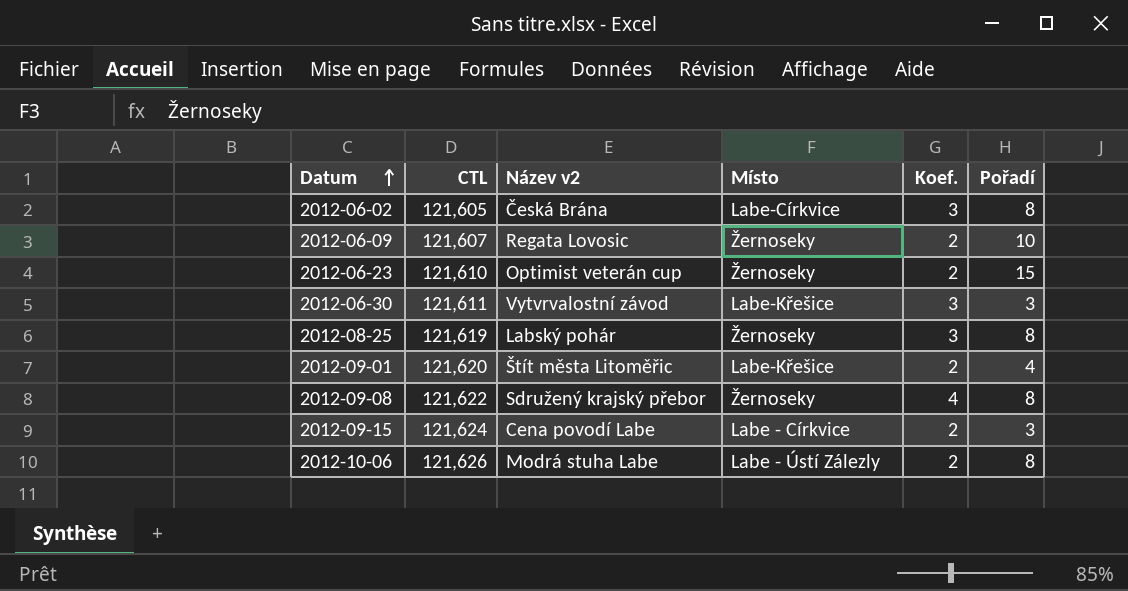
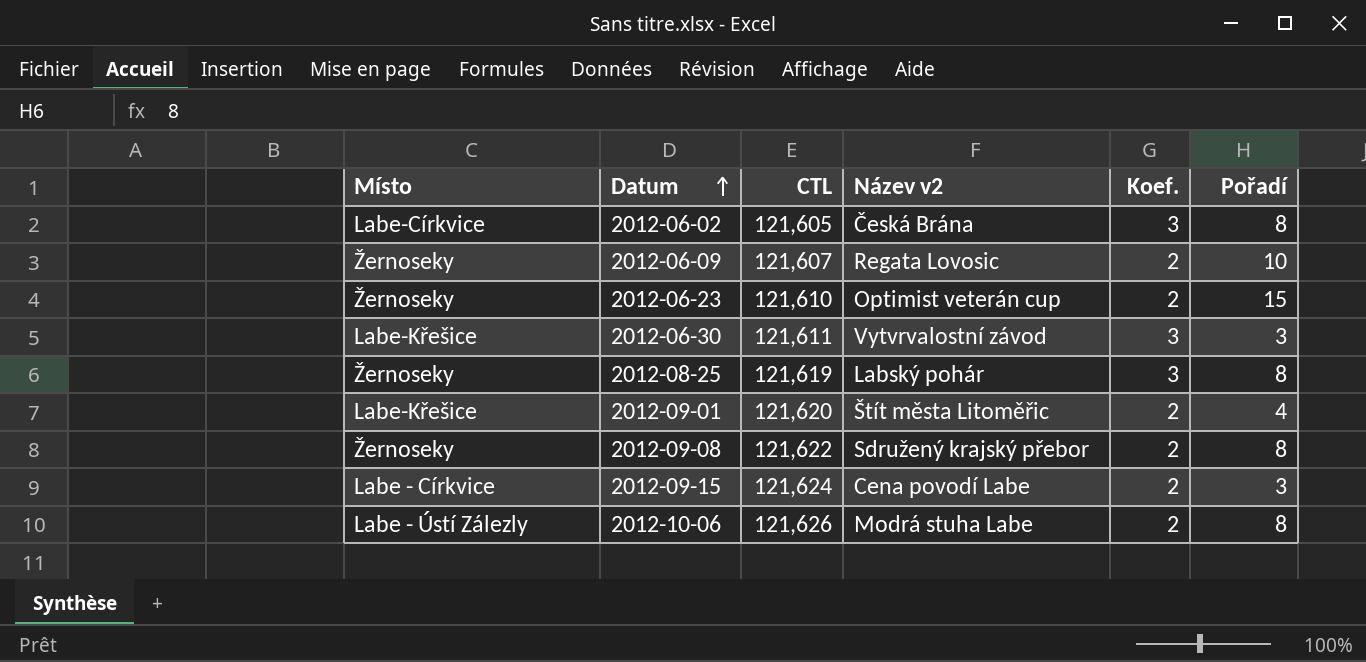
column Místo | position: 4 -> 1
2012-09-08 | Koef.: 4 -> 2

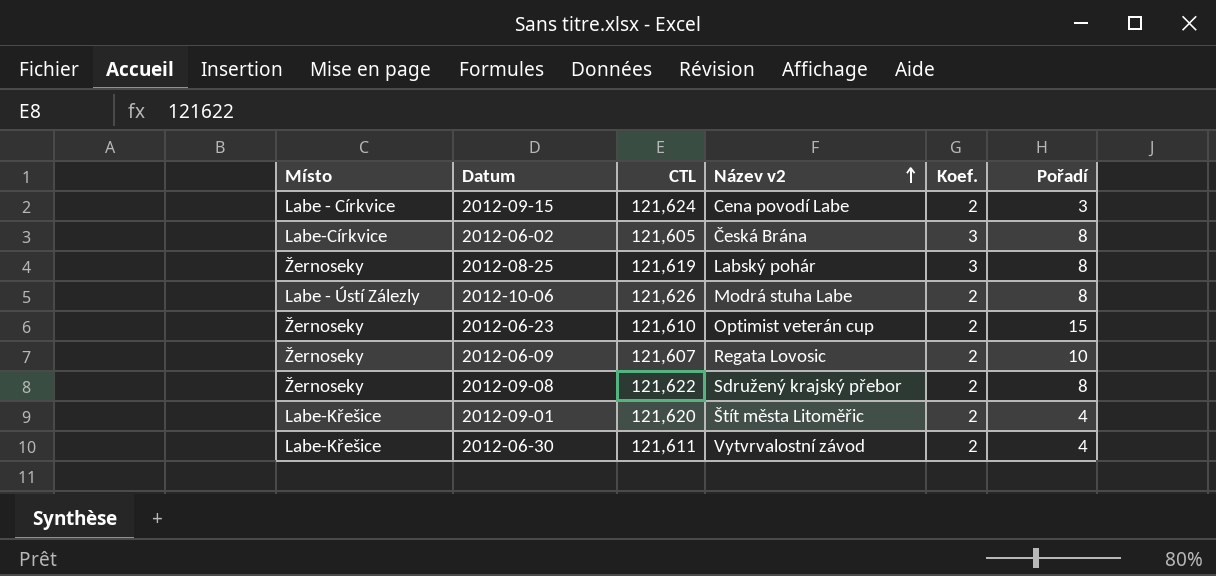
row order: Datum ascending -> Název v2 ascending
2012-06-30 | Koef.: 3 -> 2
2012-06-30 | Pořadí: 3 -> 4

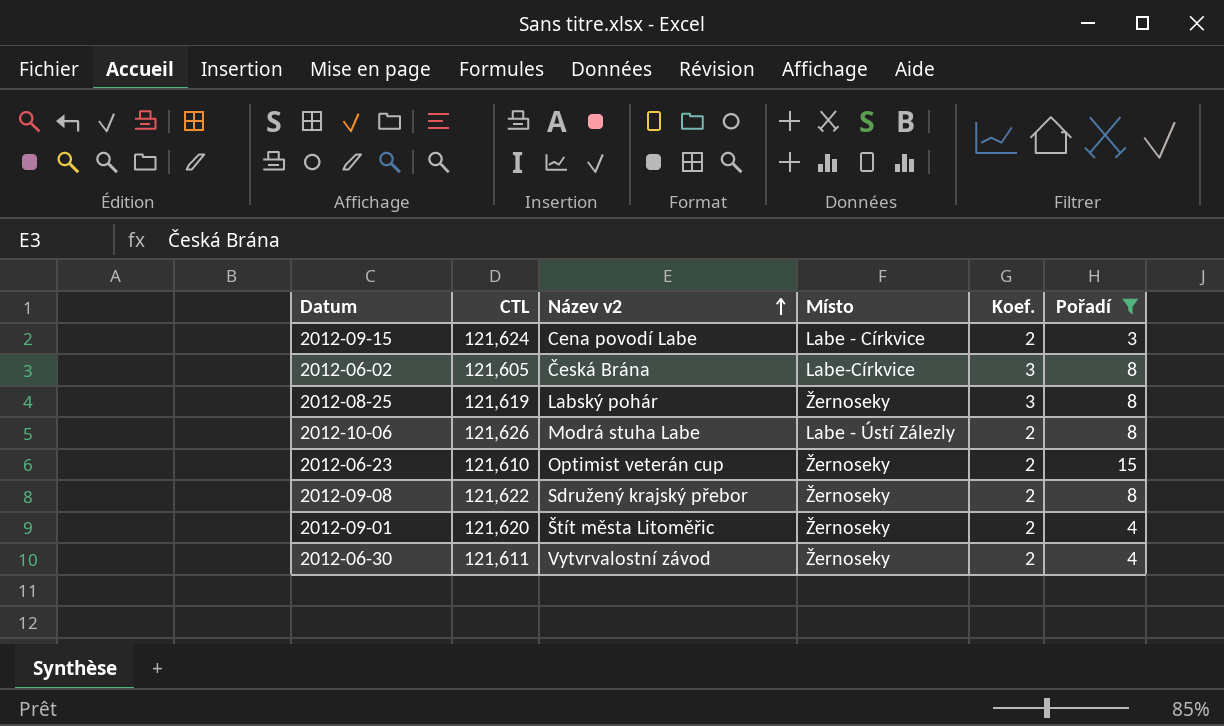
filter: none -> Pořadí != 10
column Místo | position: 1 -> 4
2012-09-01 | Místo: Labe-Křešice -> Žernoseky
2012-06-30 | Místo: Labe-Křešice -> Žernoseky

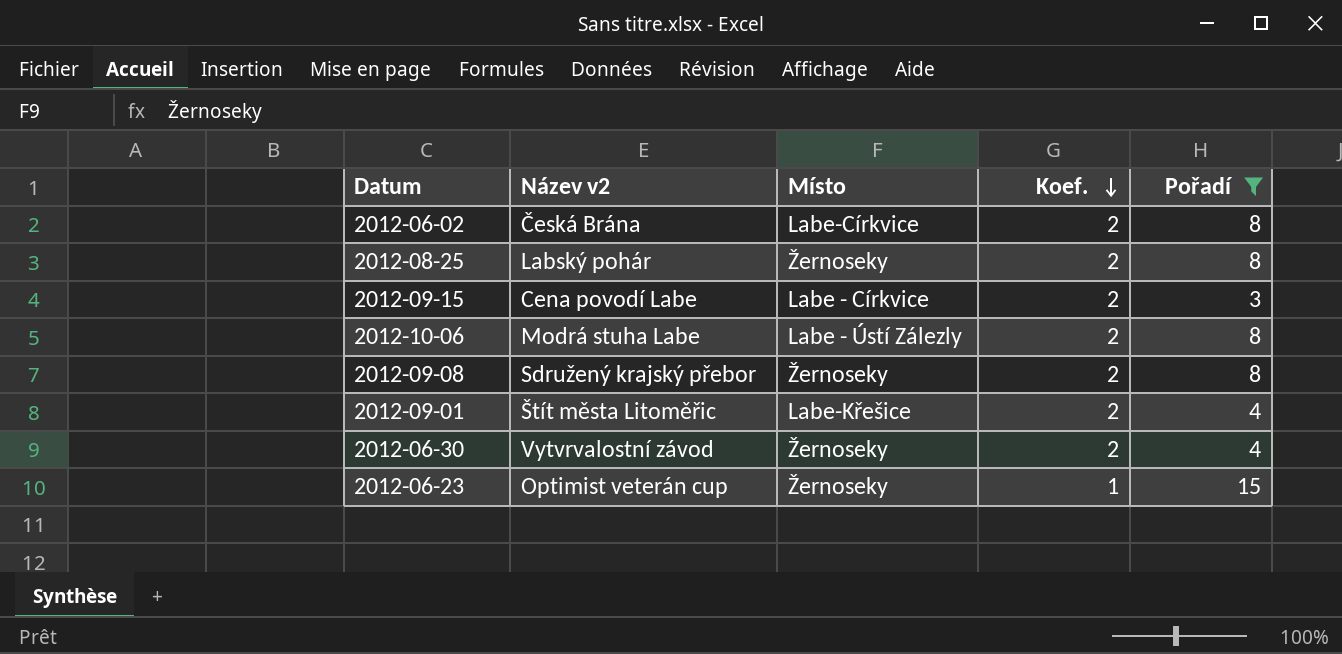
row order: Název v2 ascending -> Koef. descending
column CTL | position: 2 -> none
2012-06-02 | Koef.: 3 -> 2
2012-08-25 | Koef.: 3 -> 2
2012-09-01 | Místo: Žernoseky -> Labe-Křešice
2012-06-23 | Koef.: 2 -> 1

